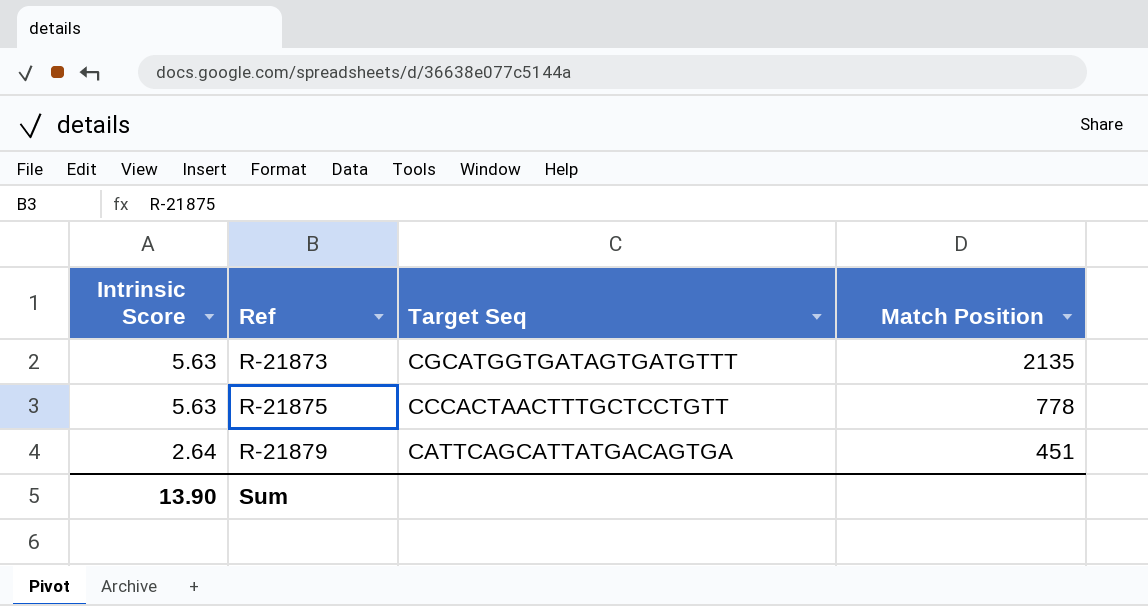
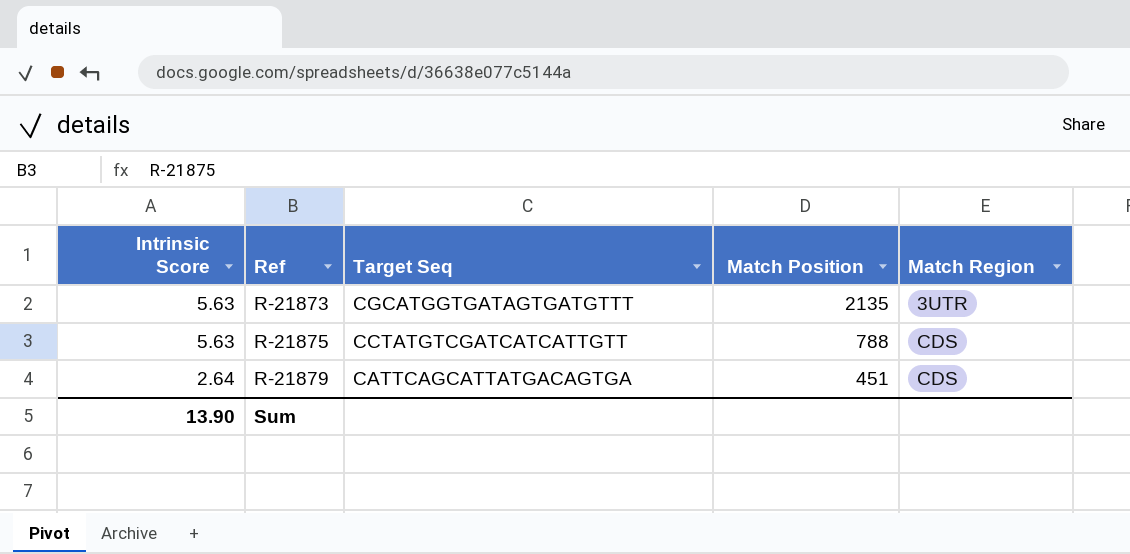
column Match Region | position: none -> 5
R-21875 | Target Seq: CCCACTAACTTTGCTCCTGTT -> CCTATGTCGATCATCATTGTT
R-21875 | Match Position: 778 -> 788

